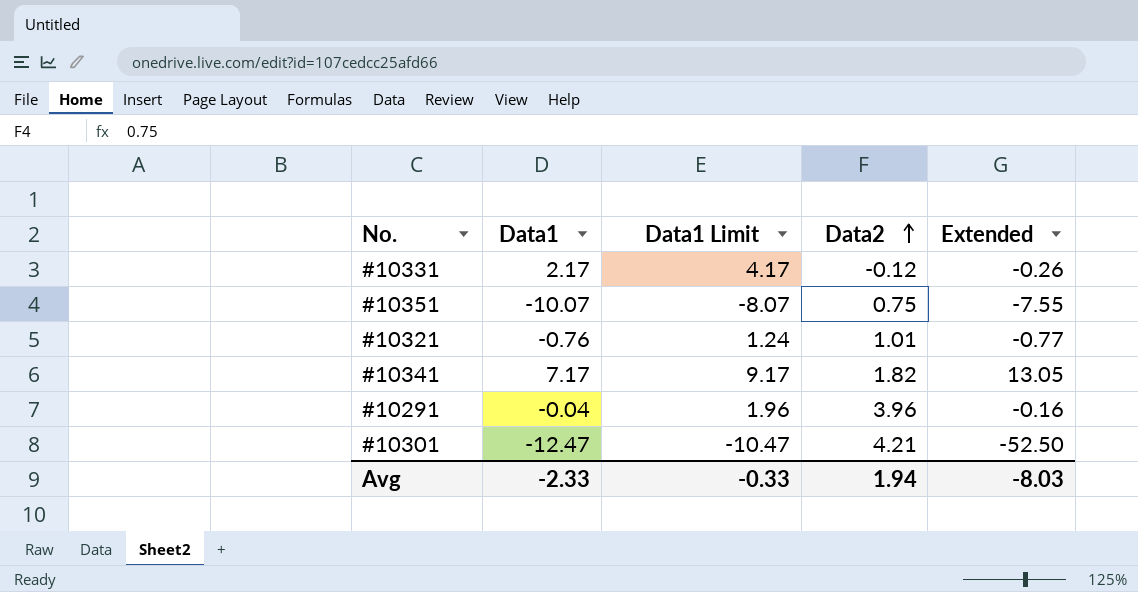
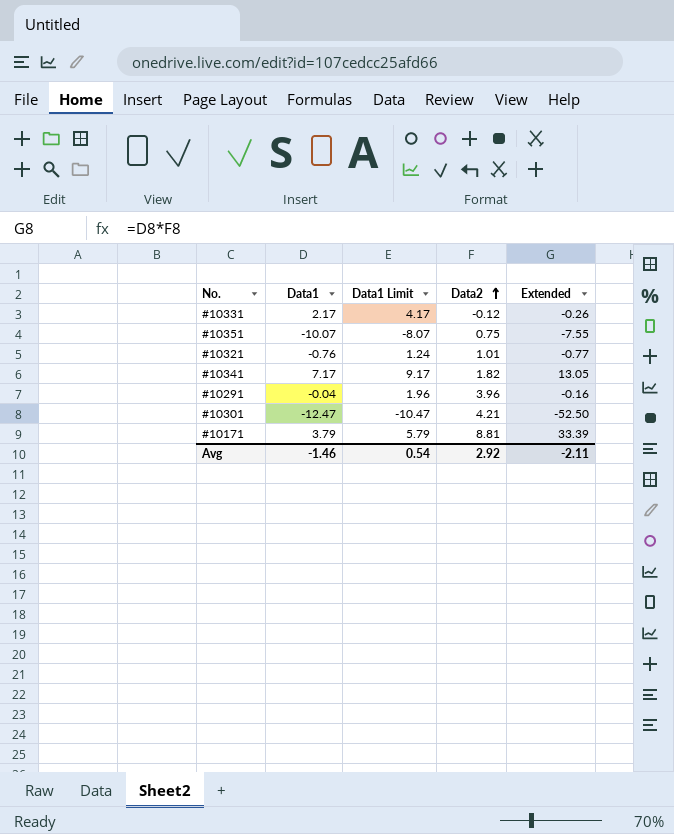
row #10171: none -> 3.79 | 5.79 | 8.81 | 33.39
Avg | Data1: -2.33 -> -1.46
Avg | Data1 Limit: -0.33 -> 0.54
Avg | Data2: 1.94 -> 2.92
Avg | Extended: -8.03 -> -2.11

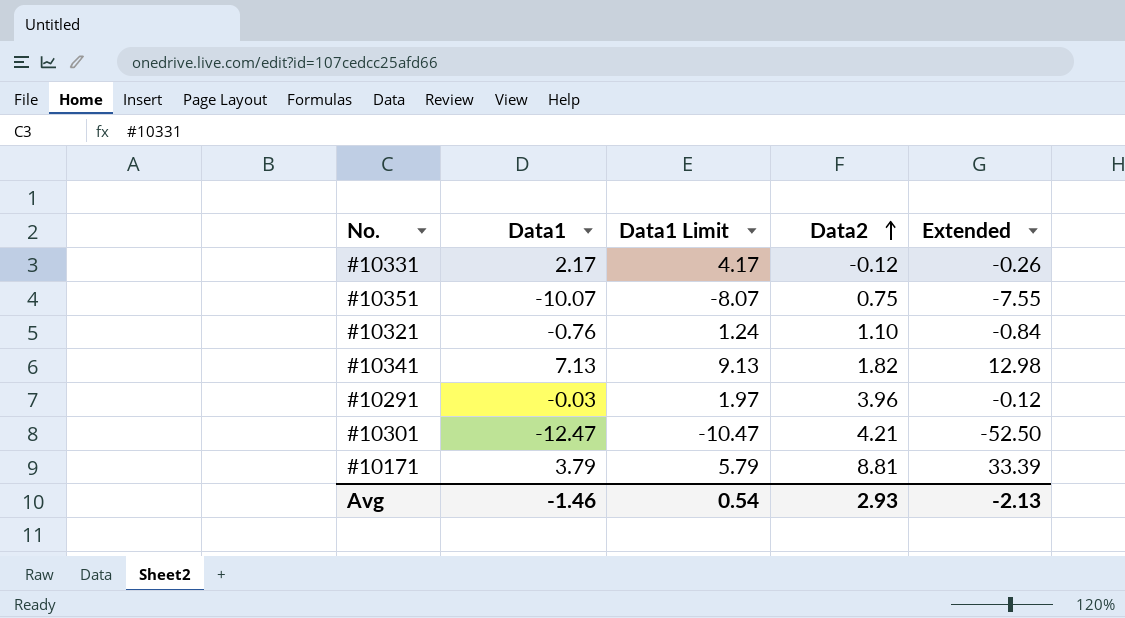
#10321 | Data2: 1.01 -> 1.10
#10321 | Extended: -0.77 -> -0.84
#10341 | Data1: 7.17 -> 7.13
#10341 | Data1 Limit: 9.17 -> 9.13
#10341 | Extended: 13.05 -> 12.98
#10291 | Data1: -0.04 -> -0.03
#10291 | Data1 Limit: 1.96 -> 1.97
#10291 | Extended: -0.16 -> -0.12
Avg | Data2: 2.92 -> 2.93
Avg | Extended: -2.11 -> -2.13

